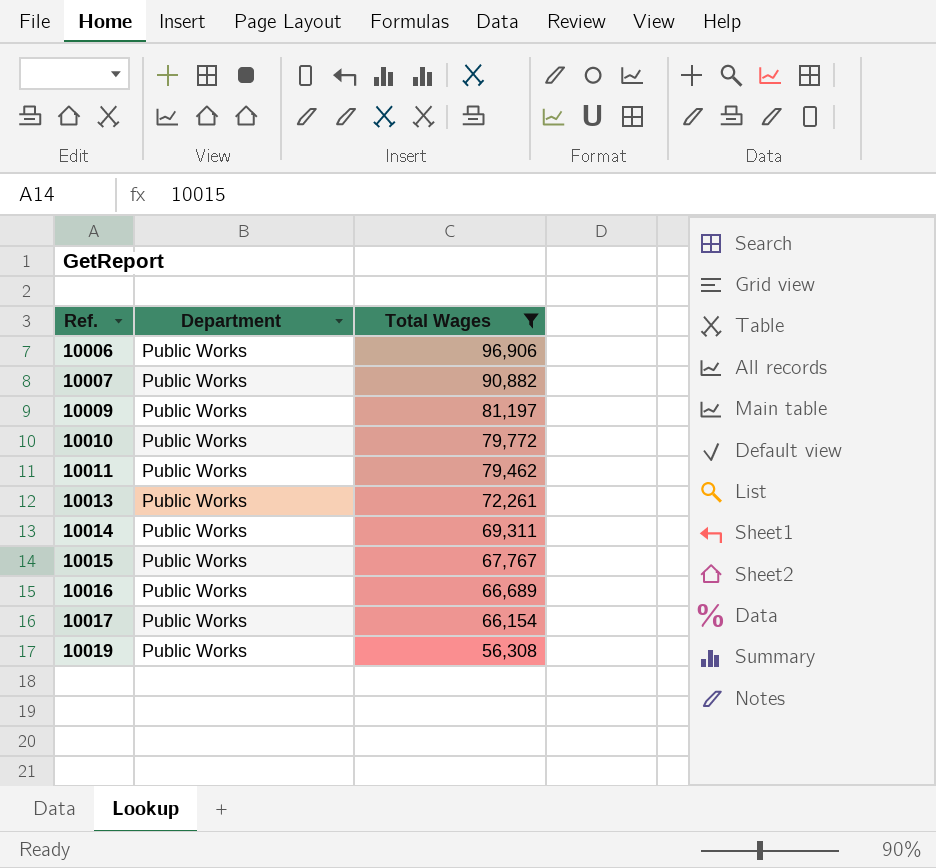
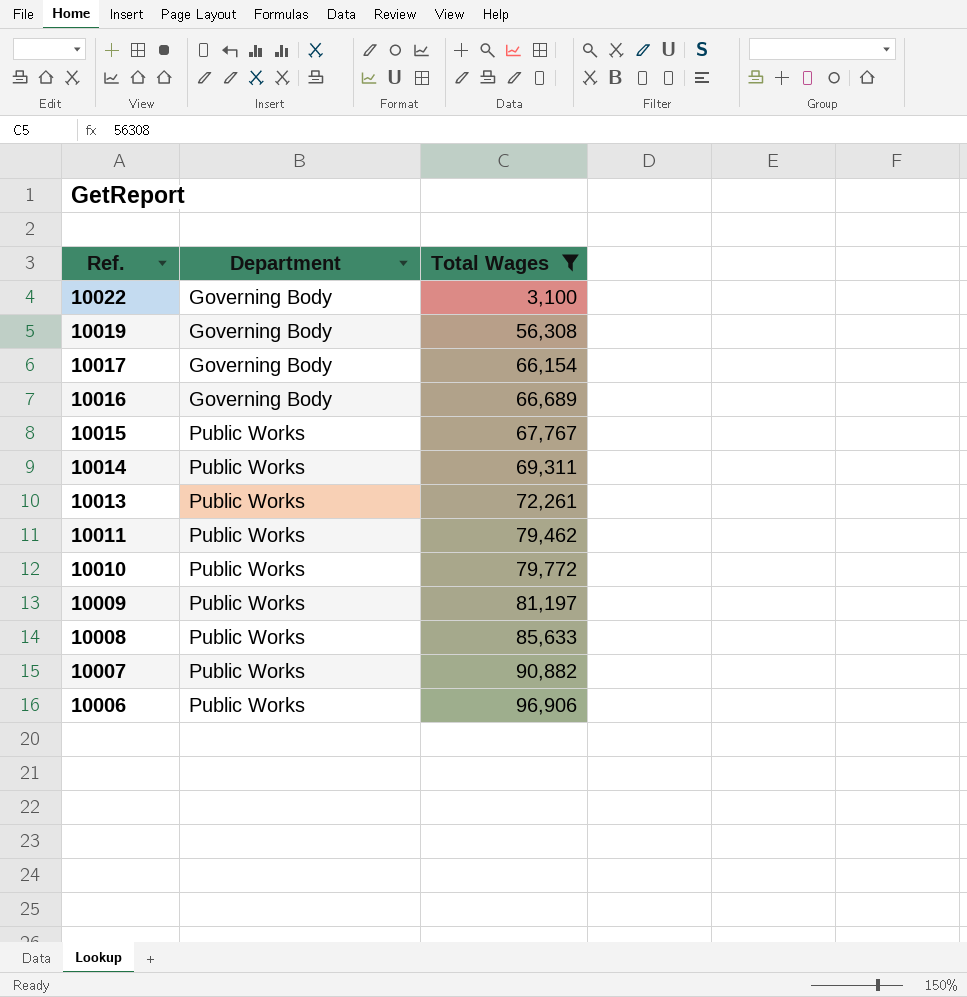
row order: Ref. ascending -> Ref. descending
row 10022: none -> Governing Body | 3,100
10019 | Department: Public Works -> Governing Body
10017 | Department: Public Works -> Governing Body
10016 | Department: Public Works -> Governing Body
row 10008: none -> Public Works | 85,633

